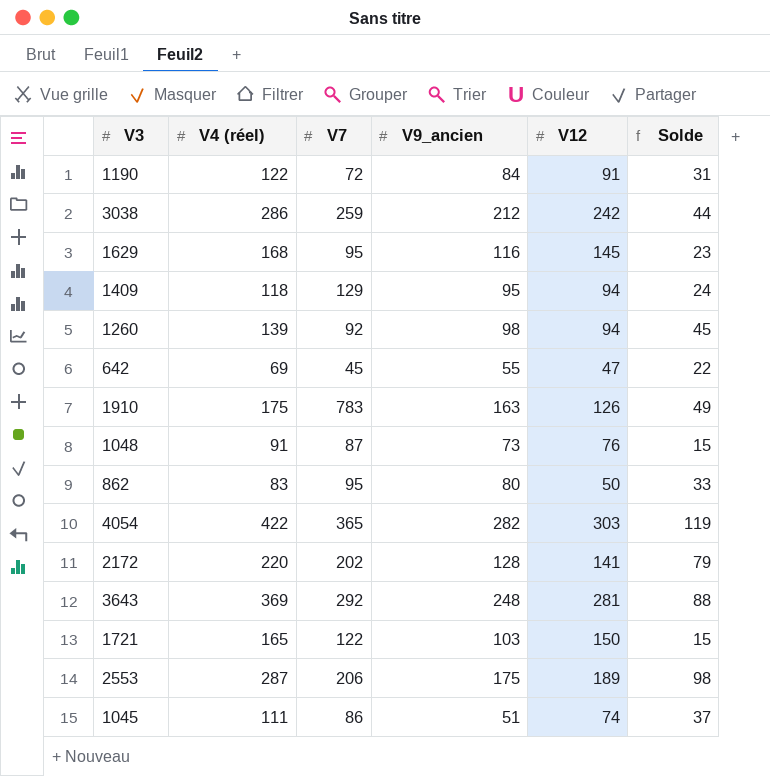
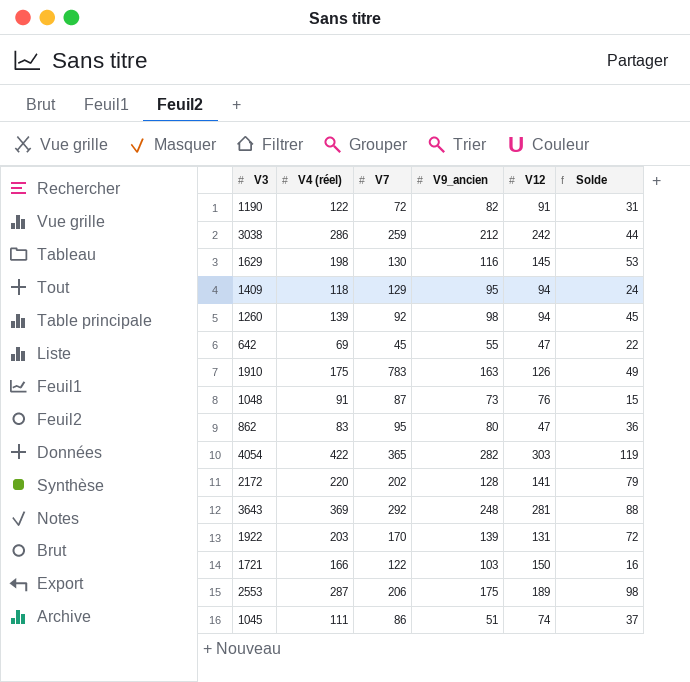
1190 | V9_ancien: 84 -> 82
1629 | V4 (réel): 168 -> 198
1629 | V7: 95 -> 130
1629 | Solde: 23 -> 53
862 | V12: 50 -> 47
862 | Solde: 33 -> 36
row 1922: none -> 203 | 170 | 139 | 131 | 72
1721 | V4 (réel): 165 -> 166
1721 | Solde: 15 -> 16

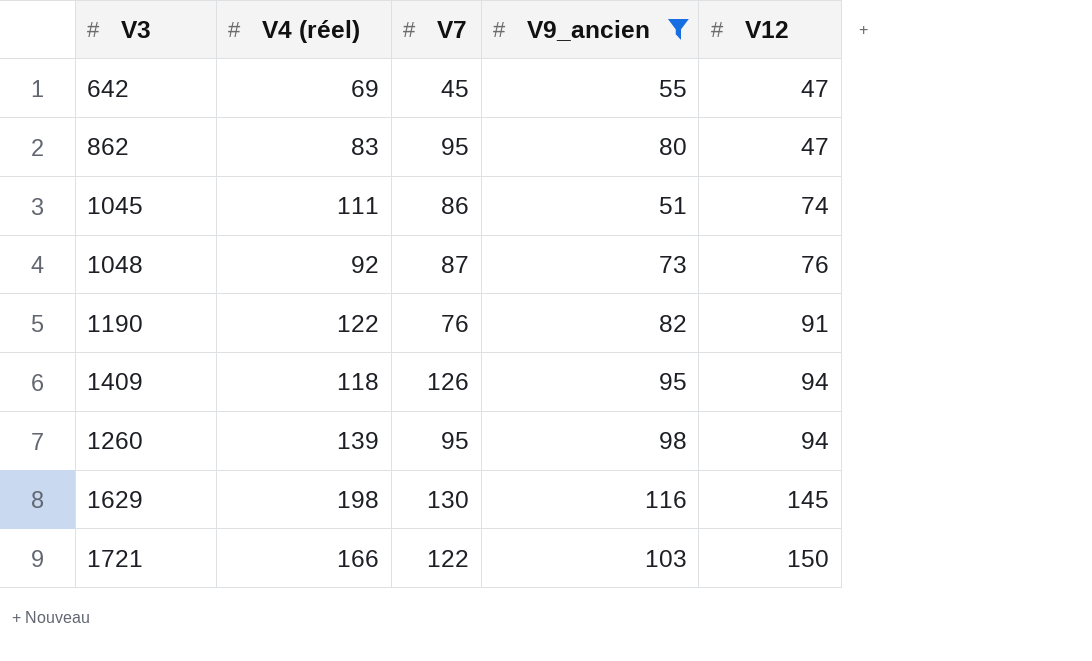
filter: none -> V9_ancien <= 116
row order: none -> V12 ascending
column Solde | formula: [V4 (réel)] - [V12] -> none
1048 | V4 (réel): 91 -> 92
1190 | V7: 72 -> 76
1409 | V7: 129 -> 126
1260 | V7: 92 -> 95

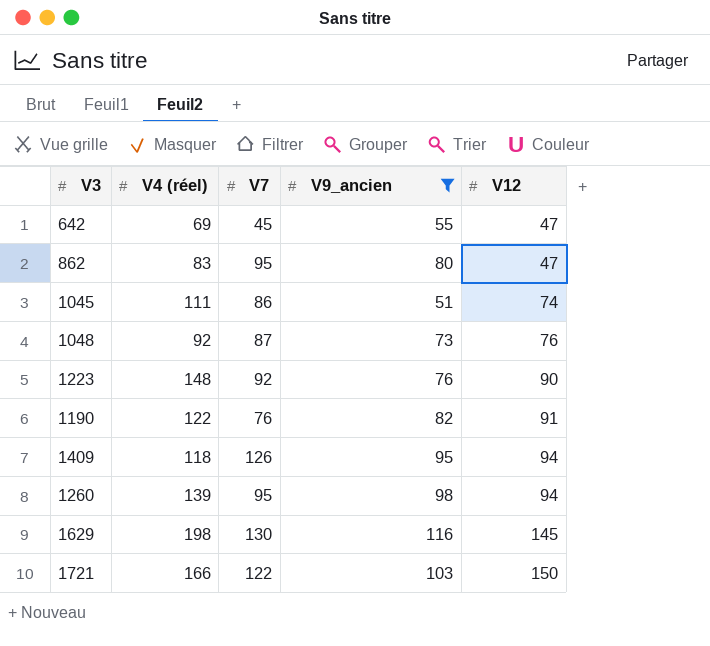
row 1223: none -> 148 | 92 | 76 | 90

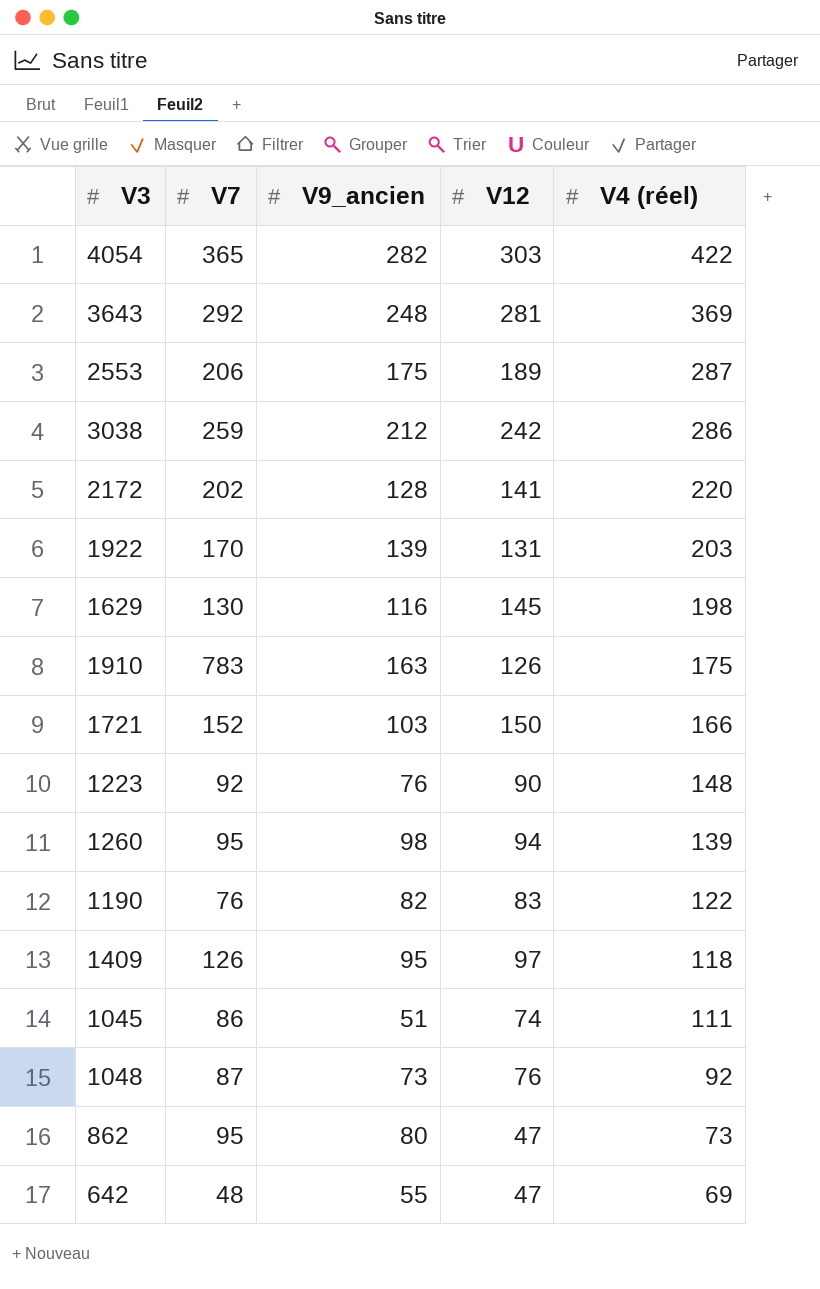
filter: V9_ancien <= 116 -> none
row order: V12 ascending -> V4 (réel) descending
column V4 (réel) | position: 2 -> 5
1721 | V7: 122 -> 152
1190 | V12: 91 -> 83
1409 | V12: 94 -> 97
862 | V4 (réel): 83 -> 73
642 | V7: 45 -> 48

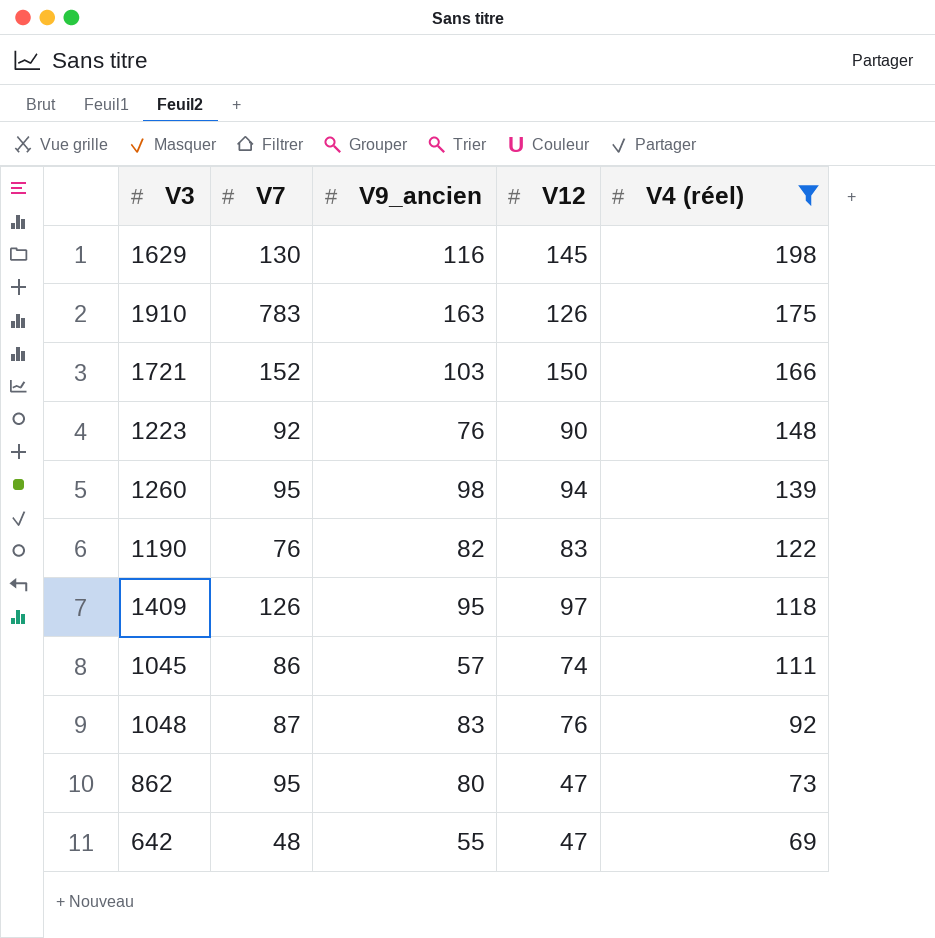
filter: none -> V4 (réel) <= 198
1045 | V9_ancien: 51 -> 57
1048 | V9_ancien: 73 -> 83

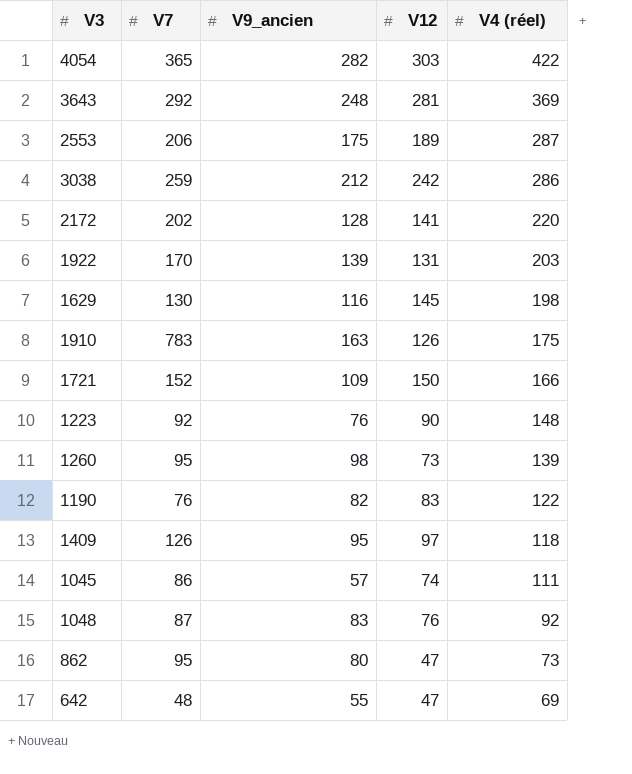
filter: V4 (réel) <= 198 -> none
1721 | V9_ancien: 103 -> 109
1260 | V12: 94 -> 73

